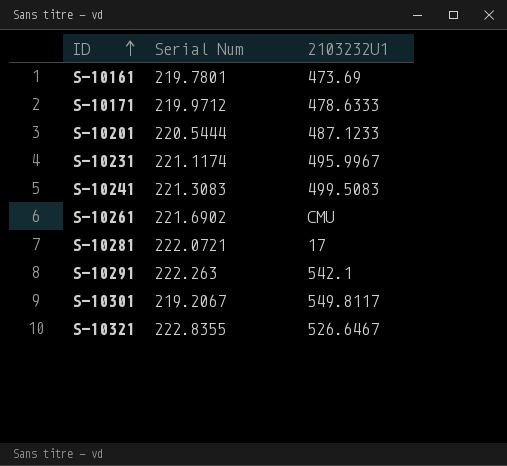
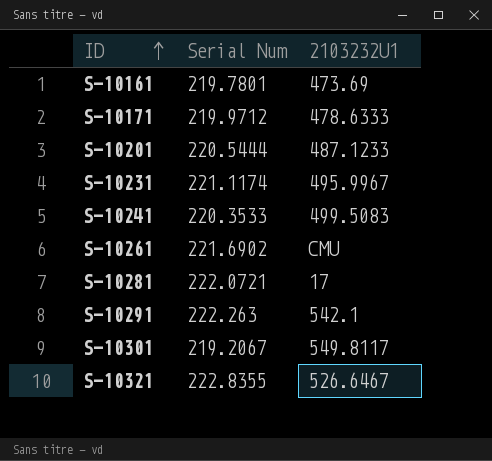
S-10241 | Serial Num: 221.3083 -> 220.3533

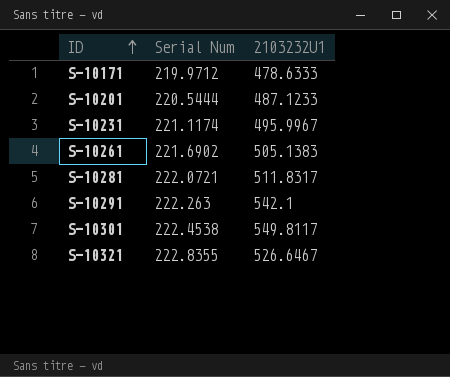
row S-10161: 219.7801 | 473.69 -> none
row S-10241: 220.3533 | 499.5083 -> none
S-10261 | 2103232U1: CMU -> 505.1383
S-10281 | 2103232U1: 17 -> 511.8317
S-10301 | Serial Num: 219.2067 -> 222.4538

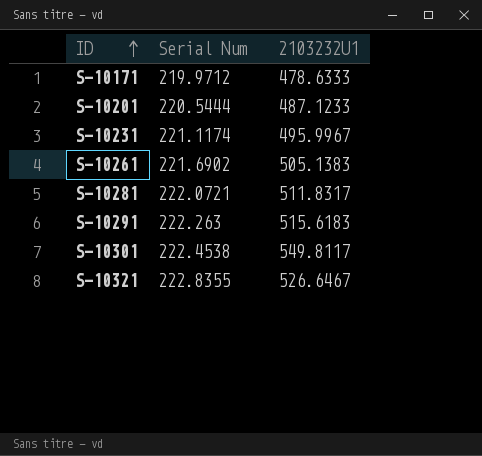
S-10291 | 2103232U1: 542.1 -> 515.6183

